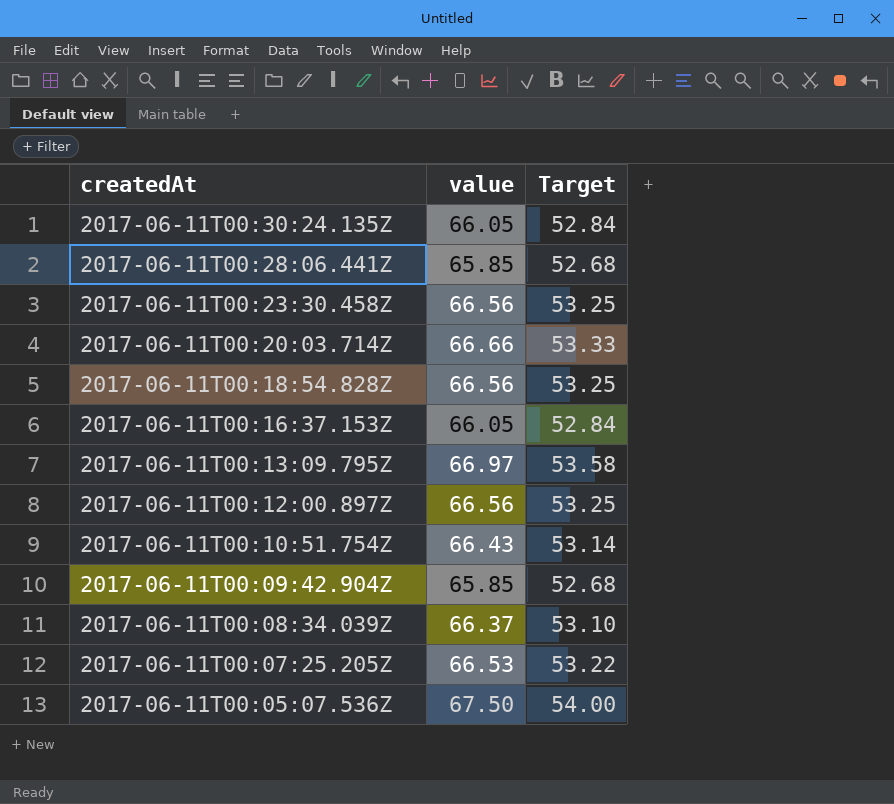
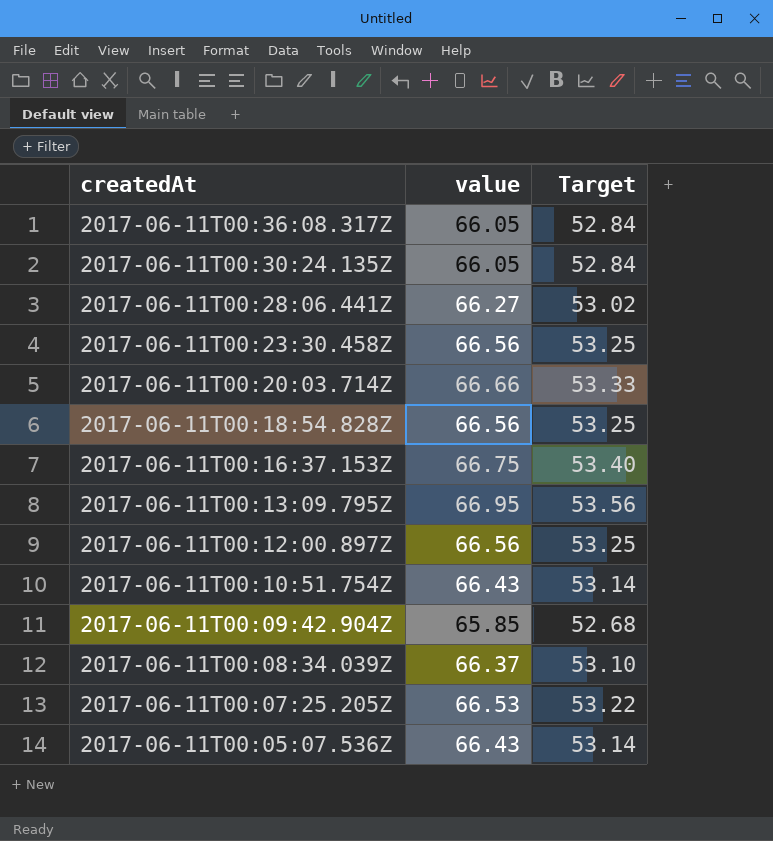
row 2017-06-11T00:36:08.317Z: none -> 66.05 | 52.84
2017-06-11T00:28:06.441Z | value: 65.85 -> 66.27
2017-06-11T00:28:06.441Z | Target: 52.68 -> 53.02
2017-06-11T00:16:37.153Z | value: 66.05 -> 66.75
2017-06-11T00:16:37.153Z | Target: 52.84 -> 53.40
2017-06-11T00:13:09.795Z | value: 66.97 -> 66.95
2017-06-11T00:13:09.795Z | Target: 53.58 -> 53.56
2017-06-11T00:05:07.536Z | value: 67.50 -> 66.43
2017-06-11T00:05:07.536Z | Target: 54.00 -> 53.14

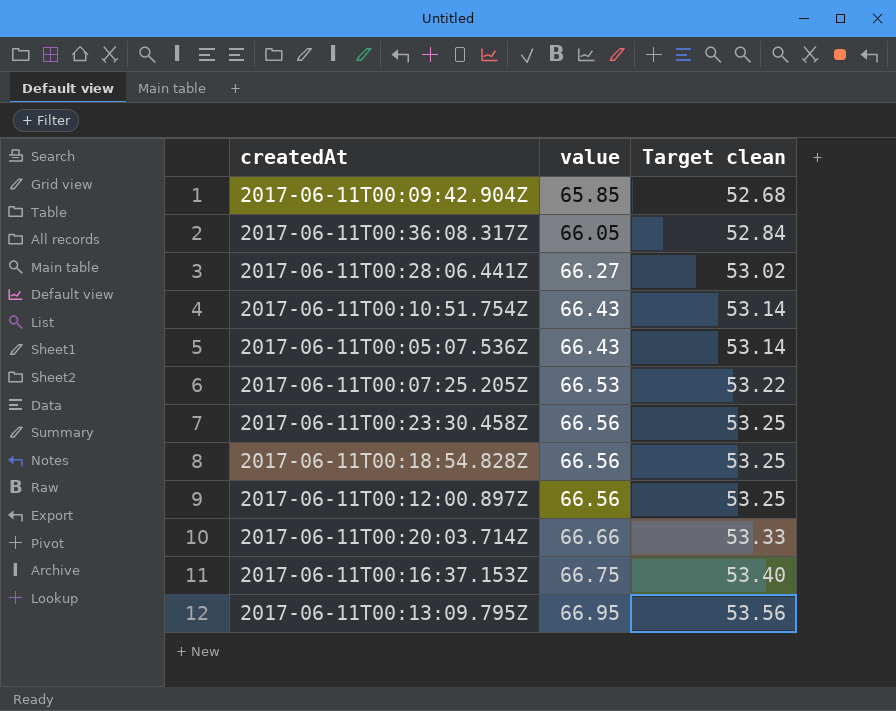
row order: createdAt descending -> value ascending
column name: Target -> Target clean
row 2017-06-11T00:30:24.135Z: 66.05 | 52.84 -> none
row 2017-06-11T00:08:34.039Z: 66.37 | 53.10 -> none

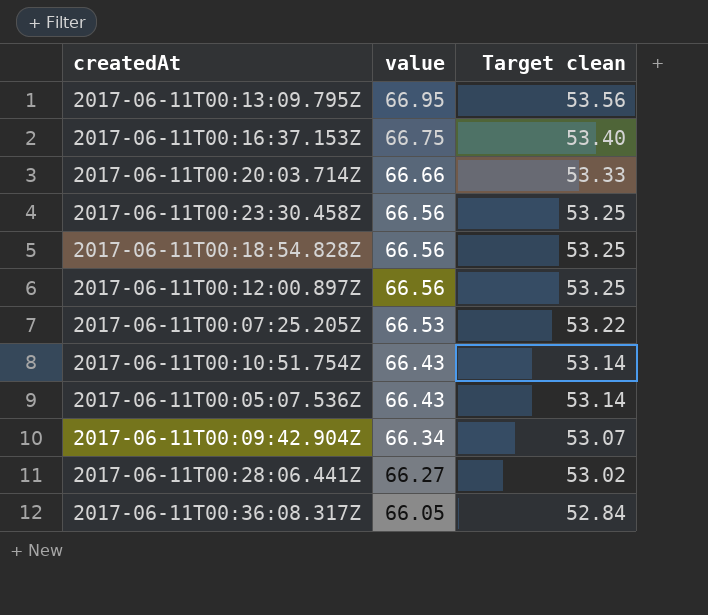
row order: value ascending -> value descending
2017-06-11T00:09:42.904Z | value: 65.85 -> 66.34
2017-06-11T00:09:42.904Z | Target clean: 52.68 -> 53.07

